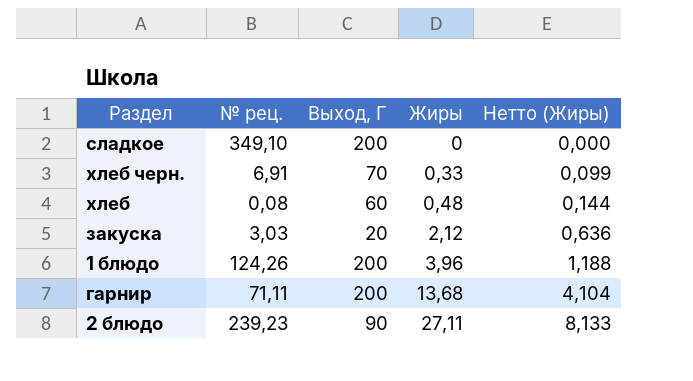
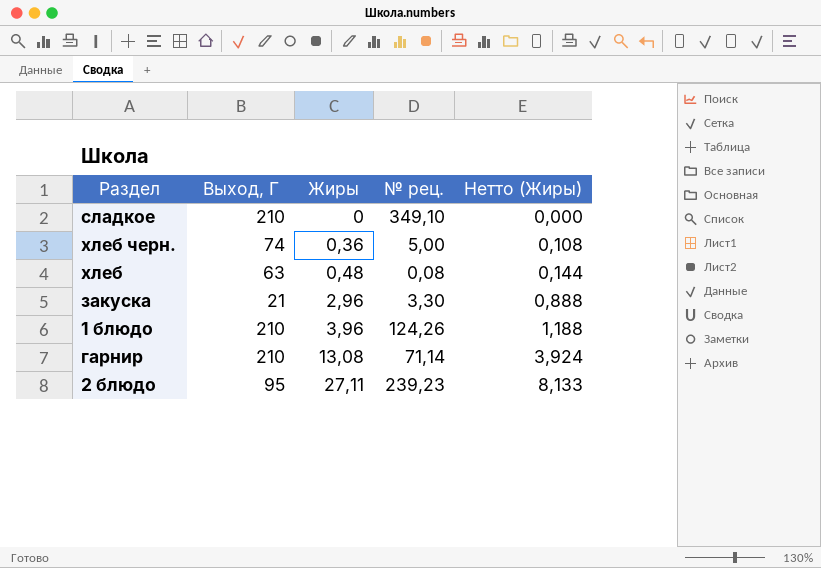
column № рец. | position: 2 -> 4
сладкое | Выход, Г: 200 -> 210
хлеб черн. | Выход, Г: 70 -> 74
хлеб черн. | Жиры: 0,33 -> 0,36
хлеб черн. | № рец.: 6,91 -> 5,00
хлеб черн. | Нетто (Жиры): 0,099 -> 0,108
хлеб | Выход, Г: 60 -> 63
закуска | Выход, Г: 20 -> 21
закуска | Жиры: 2,12 -> 2,96
закуска | № рец.: 3,03 -> 3,30
закуска | Нетто (Жиры): 0,636 -> 0,888
1 блюдо | Выход, Г: 200 -> 210
гарнир | Выход, Г: 200 -> 210
гарнир | Жиры: 13,68 -> 13,08
гарнир | № рец.: 71,11 -> 71,14
гарнир | Нетто (Жиры): 4,104 -> 3,924
2 блюдо | Выход, Г: 90 -> 95

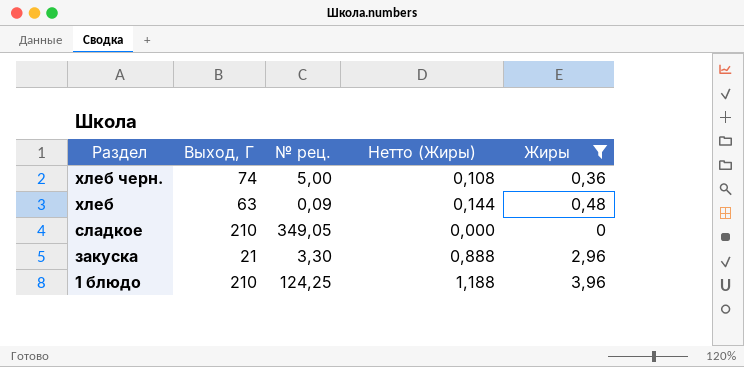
filter: none -> Жиры <= 3,96
row order: Жиры ascending -> Раздел descending
column Жиры | position: 3 -> 5
хлеб | № рец.: 0,08 -> 0,09
сладкое | № рец.: 349,10 -> 349,05
1 блюдо | № рец.: 124,26 -> 124,25

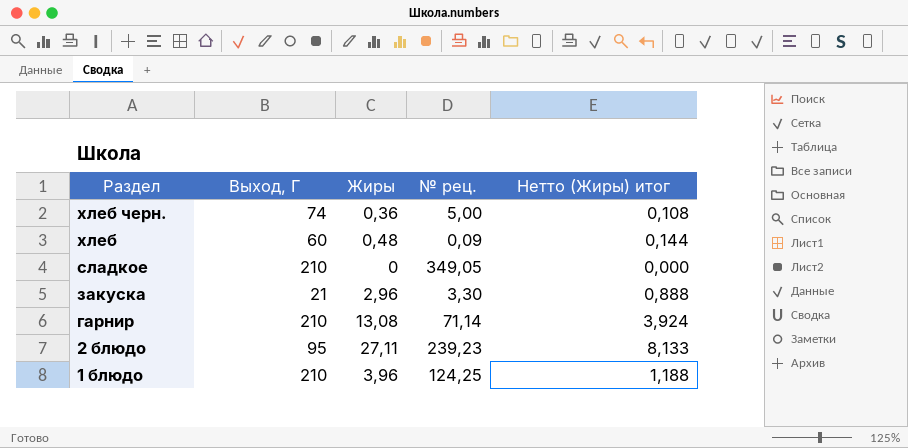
filter: Жиры <= 3,96 -> none
column Жиры | position: 5 -> 3
column name: Нетто (Жиры) -> Нетто (Жиры) итог
хлеб | Выход, Г: 63 -> 60

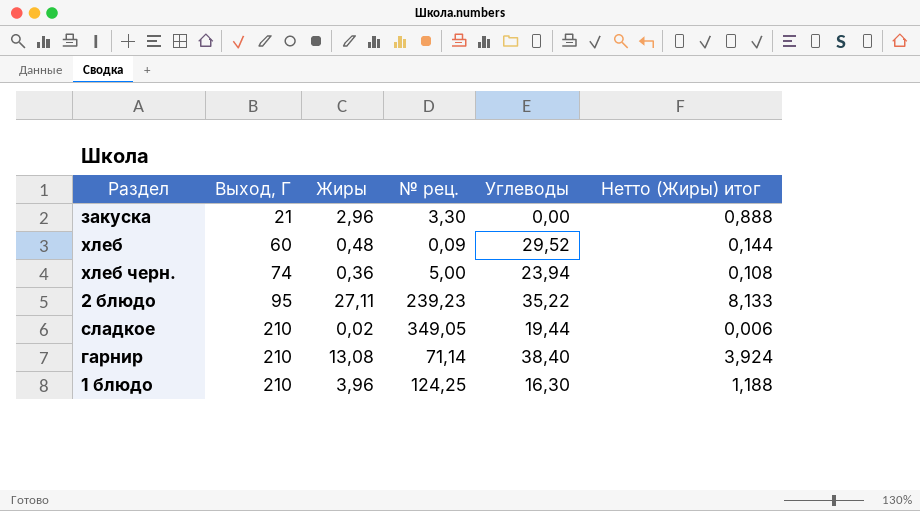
row order: Раздел descending -> Выход, Г ascending
column Углеводы | position: none -> 5
сладкое | Жиры: 0 -> 0,02
сладкое | Нетто (Жиры) итог: 0,000 -> 0,006

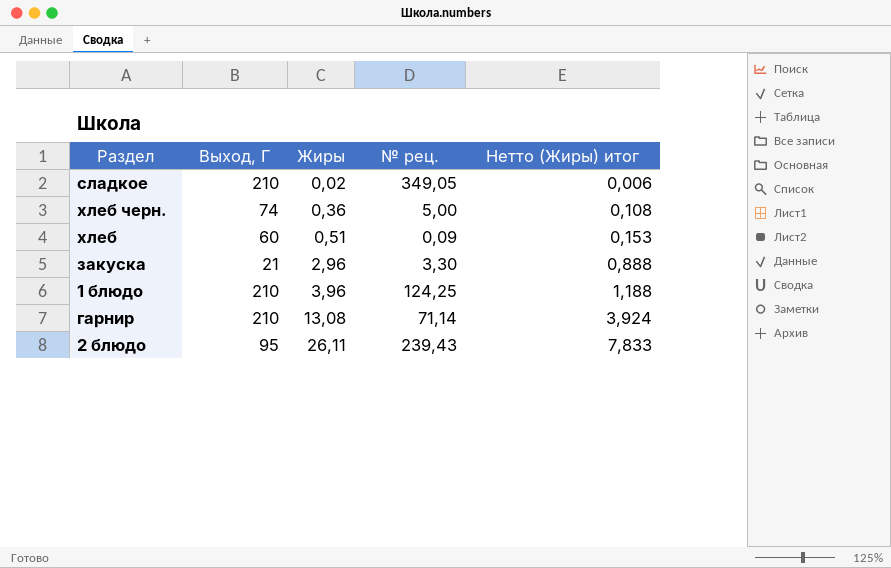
row order: Выход, Г ascending -> Жиры ascending
column Углеводы | position: 5 -> none
хлеб | Жиры: 0,48 -> 0,51
хлеб | Нетто (Жиры) итог: 0,144 -> 0,153
2 блюдо | Жиры: 27,11 -> 26,11
2 блюдо | № рец.: 239,23 -> 239,43
2 блюдо | Нетто (Жиры) итог: 8,133 -> 7,833

